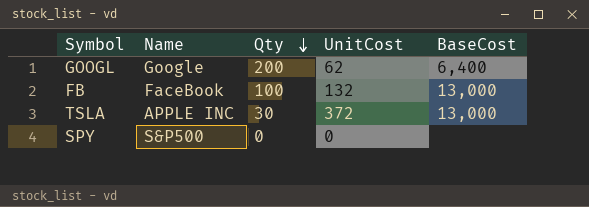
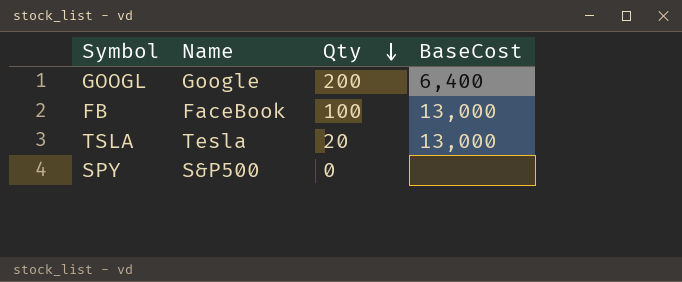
column UnitCost | position: 4 -> none
TSLA | Name: APPLE INC -> Tesla
TSLA | Qty: 30 -> 20

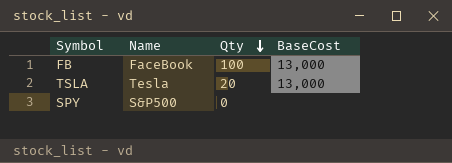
row GOOGL: Google | 200 | 6,400 -> none

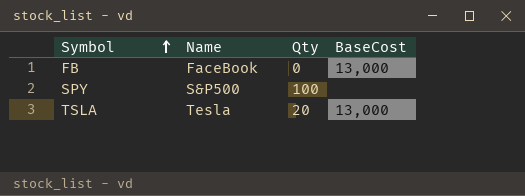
row order: Qty descending -> Symbol ascending
FB | Qty: 100 -> 0
SPY | Qty: 0 -> 100

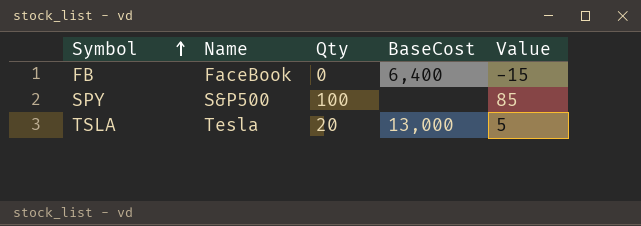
column Value | formula: none -> [Qty] - 15
FB | BaseCost: 13,000 -> 6,400

